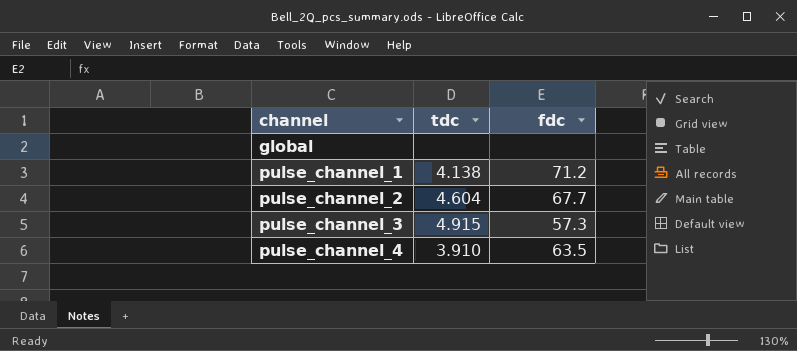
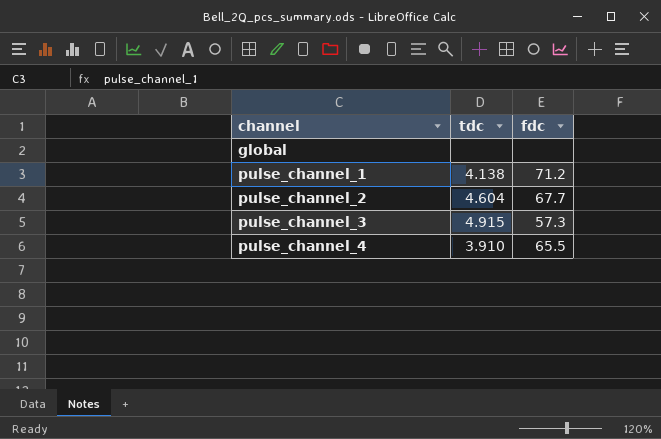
pulse_channel_4 | fdc: 63.5 -> 65.5

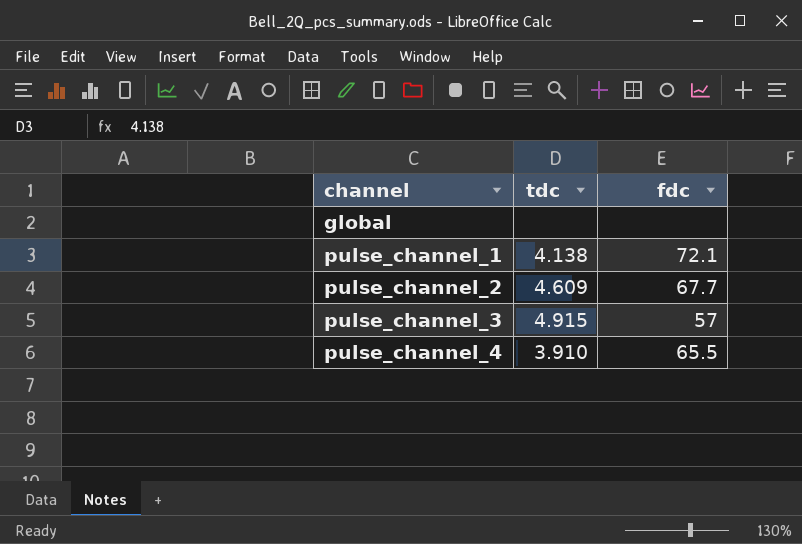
pulse_channel_1 | fdc: 71.2 -> 72.1
pulse_channel_2 | tdc: 4.604 -> 4.609
pulse_channel_3 | fdc: 57.3 -> 57

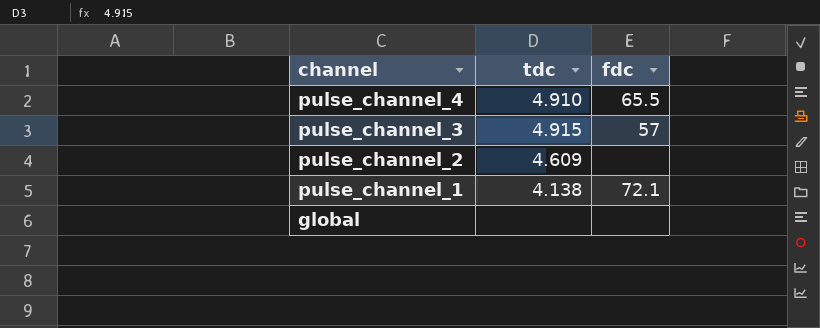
row order: channel ascending -> channel descending
pulse_channel_4 | tdc: 3.910 -> 4.910
pulse_channel_2 | fdc: 67.7 -> none

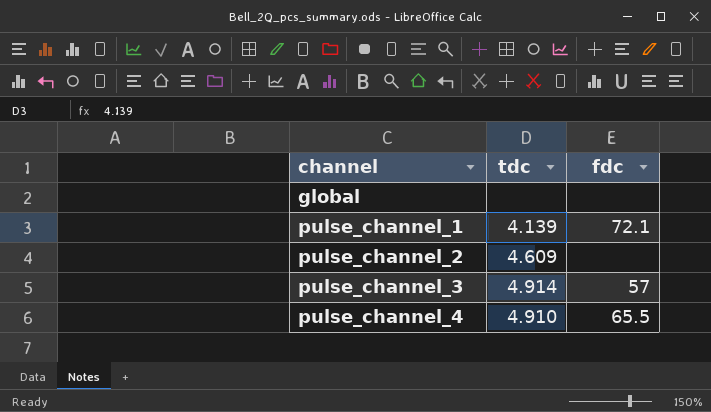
row order: channel descending -> channel ascending
pulse_channel_1 | tdc: 4.138 -> 4.139
pulse_channel_3 | tdc: 4.915 -> 4.914

